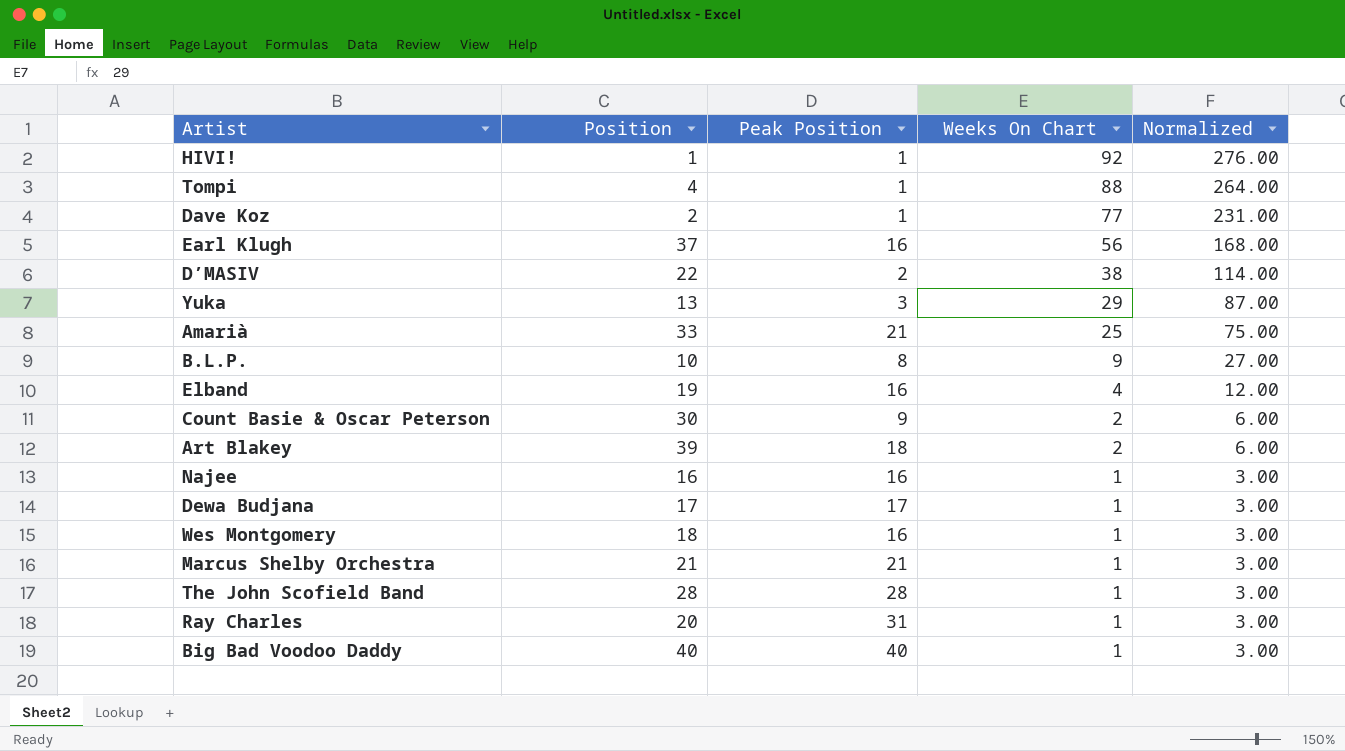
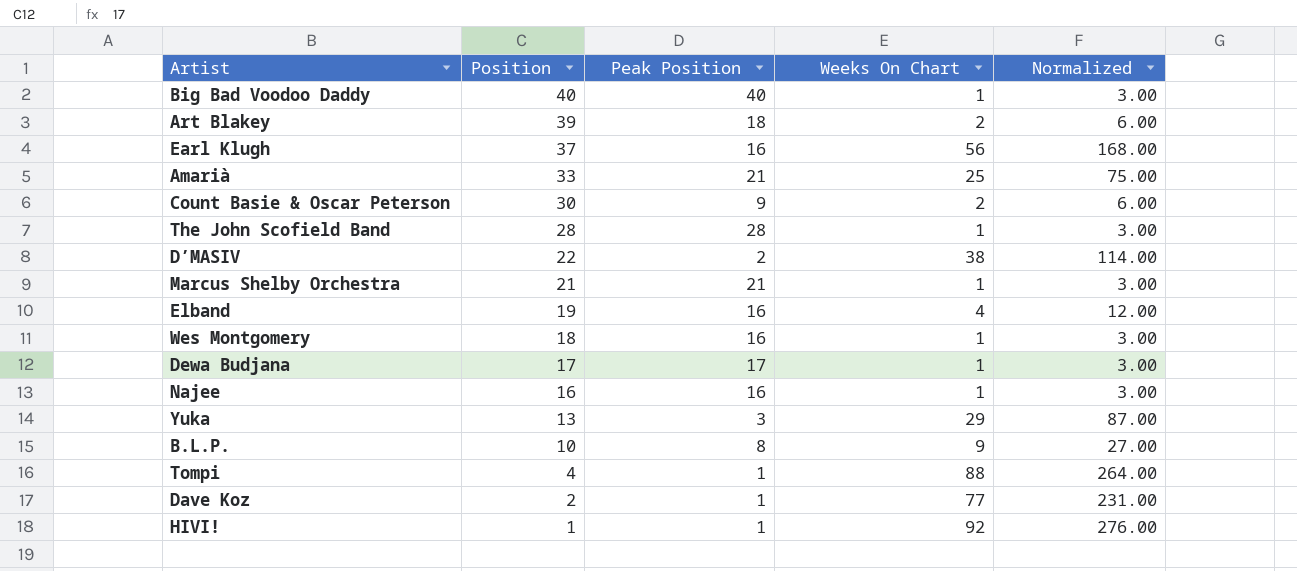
row order: Weeks On Chart descending -> Position descending
row Ray Charles: 20 | 31 | 1 | 3.00 -> none

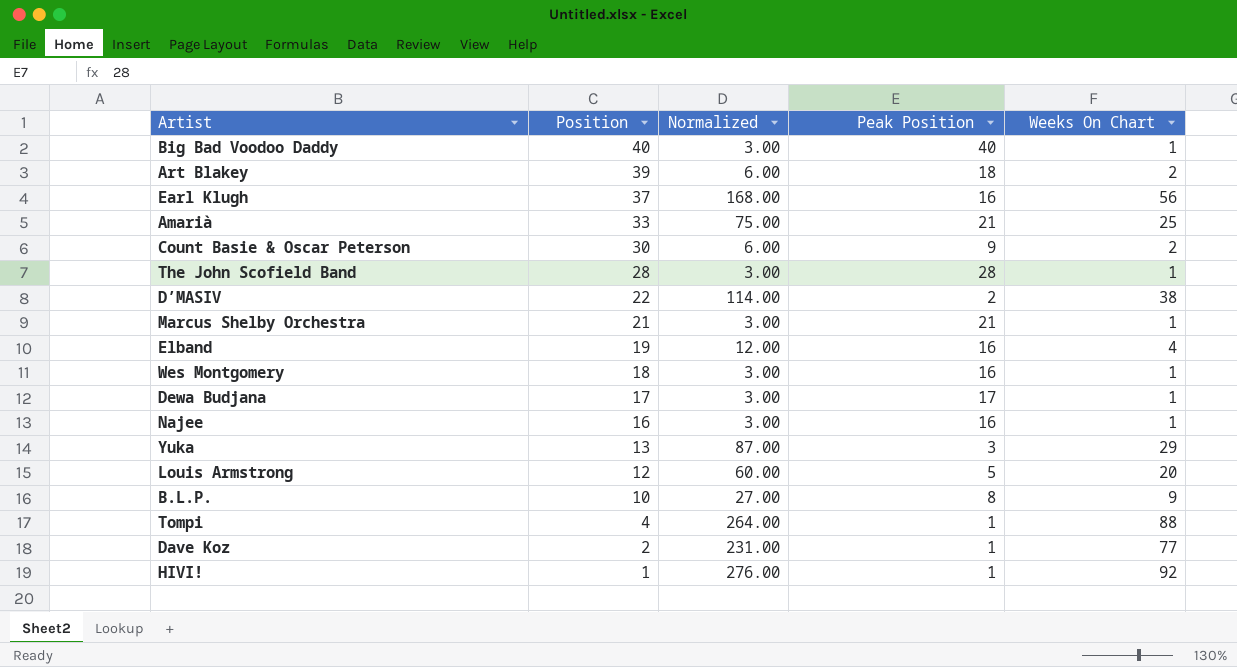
column Normalized | position: 5 -> 3
row Louis Armstrong: none -> 12 | 60.00 | 5 | 20

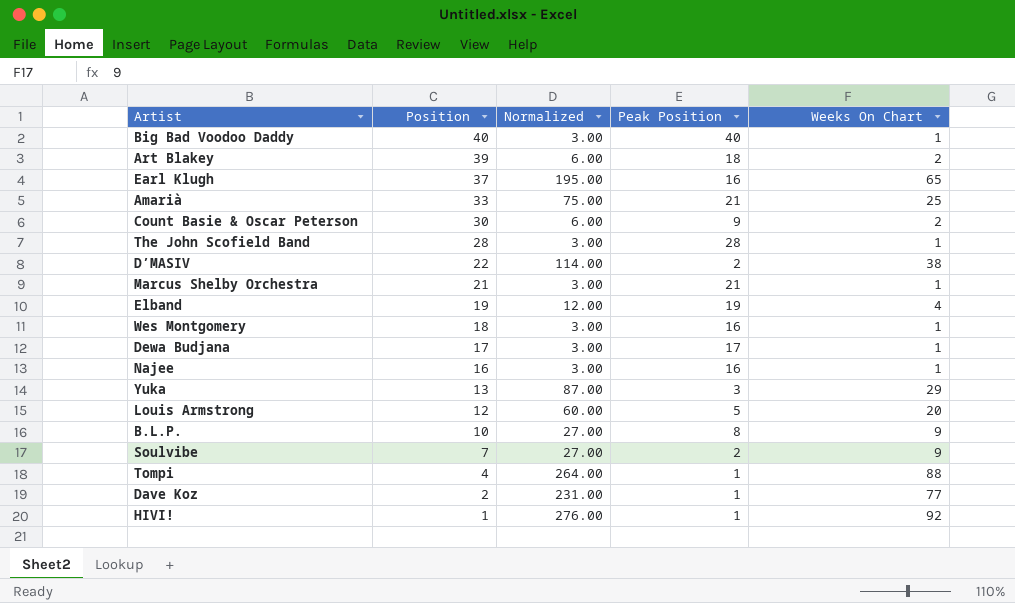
Earl Klugh | Normalized: 168.00 -> 195.00
Earl Klugh | Weeks On Chart: 56 -> 65
Elband | Peak Position: 16 -> 19
row Soulvibe: none -> 7 | 27.00 | 2 | 9

